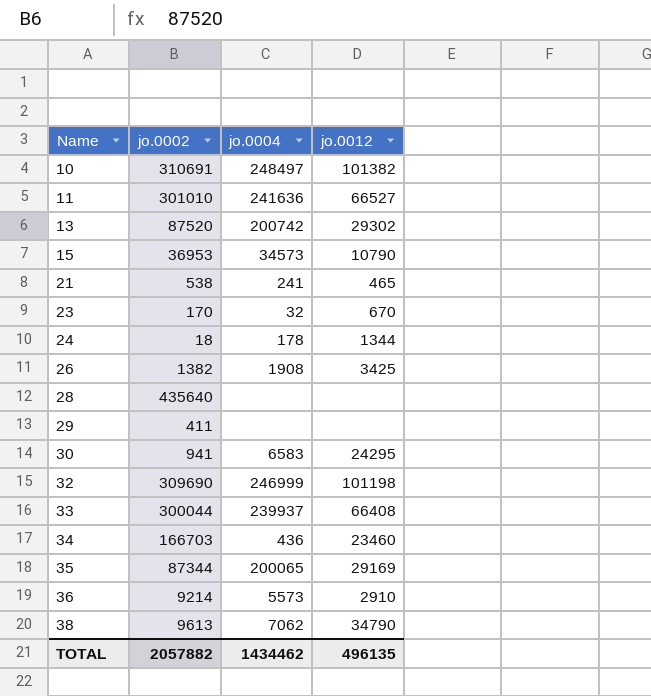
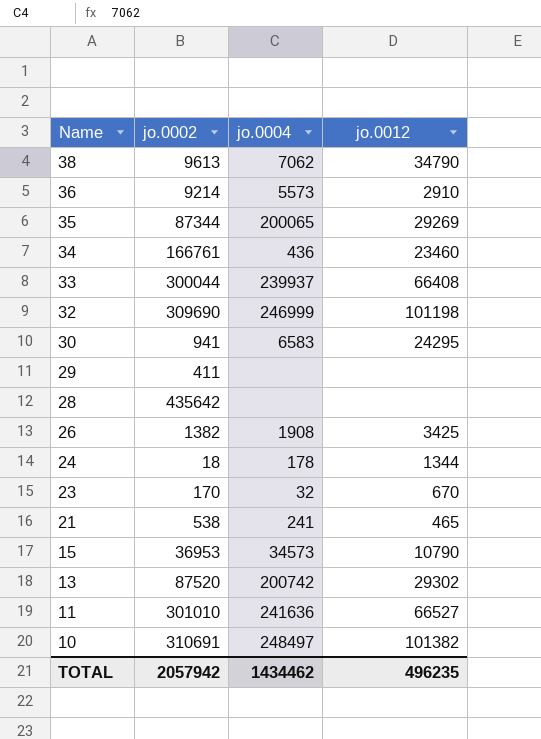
row order: Name ascending -> Name descending
35 | jo.0012: 29169 -> 29269
34 | jo.0002: 166703 -> 166761
28 | jo.0002: 435640 -> 435642
TOTAL | jo.0002: 2057882 -> 2057942
TOTAL | jo.0012: 496135 -> 496235

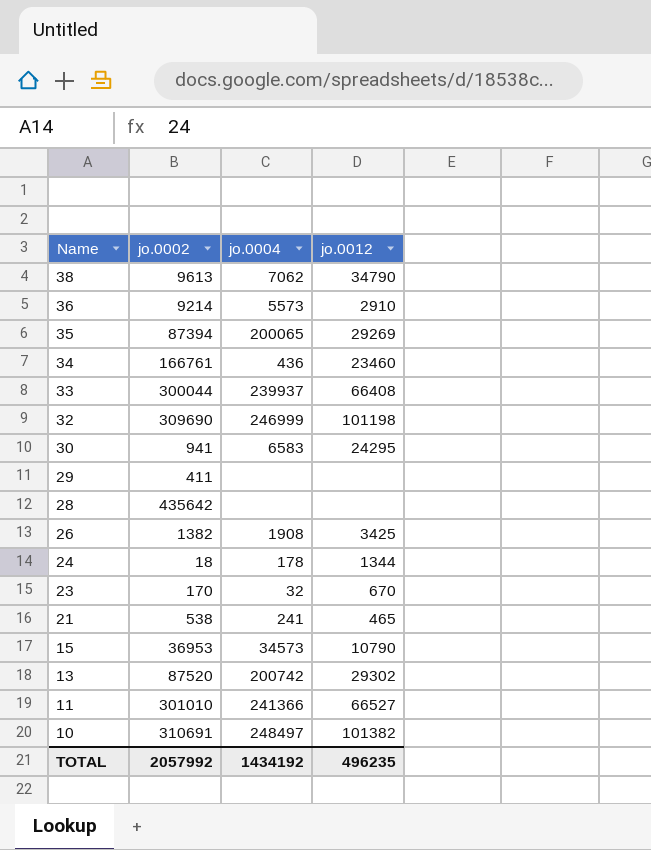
35 | jo.0002: 87344 -> 87394
11 | jo.0004: 241636 -> 241366
TOTAL | jo.0002: 2057942 -> 2057992
TOTAL | jo.0004: 1434462 -> 1434192

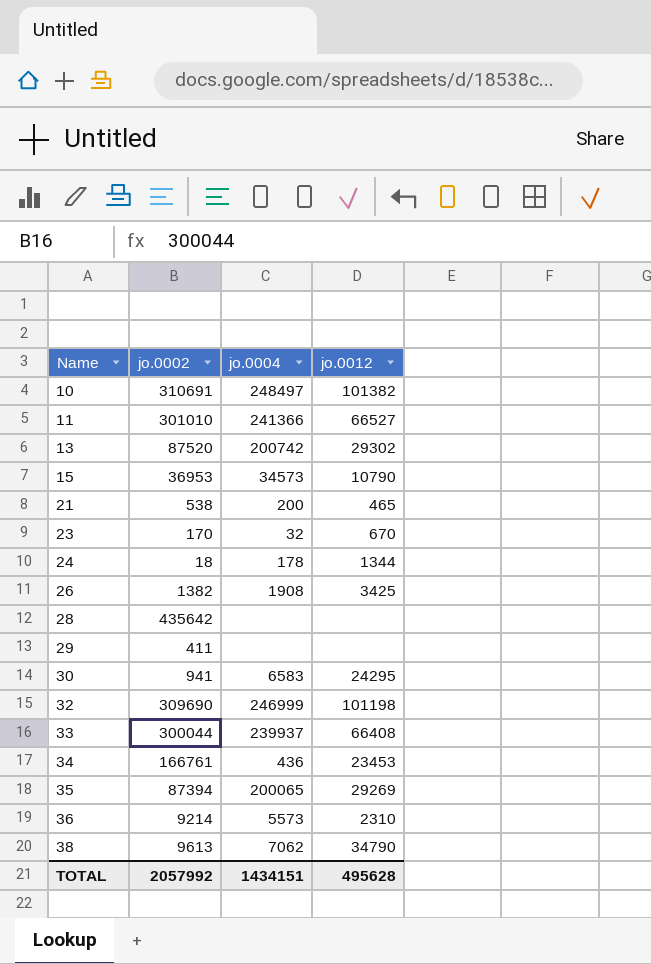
row order: Name descending -> Name ascending
21 | jo.0004: 241 -> 200
34 | jo.0012: 23460 -> 23453
36 | jo.0012: 2910 -> 2310
TOTAL | jo.0004: 1434192 -> 1434151
TOTAL | jo.0012: 496235 -> 495628

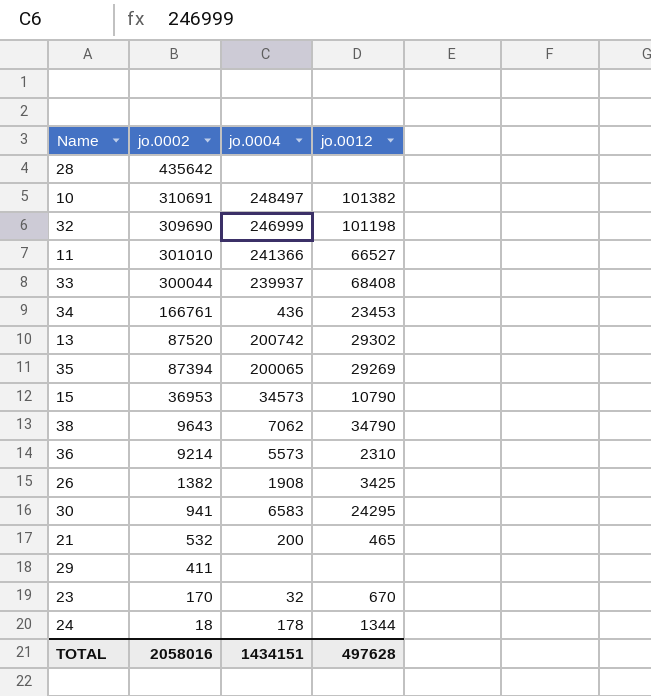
row order: Name ascending -> jo.0002 descending
33 | jo.0012: 66408 -> 68408
38 | jo.0002: 9613 -> 9643
21 | jo.0002: 538 -> 532
TOTAL | jo.0002: 2057992 -> 2058016
TOTAL | jo.0012: 495628 -> 497628

